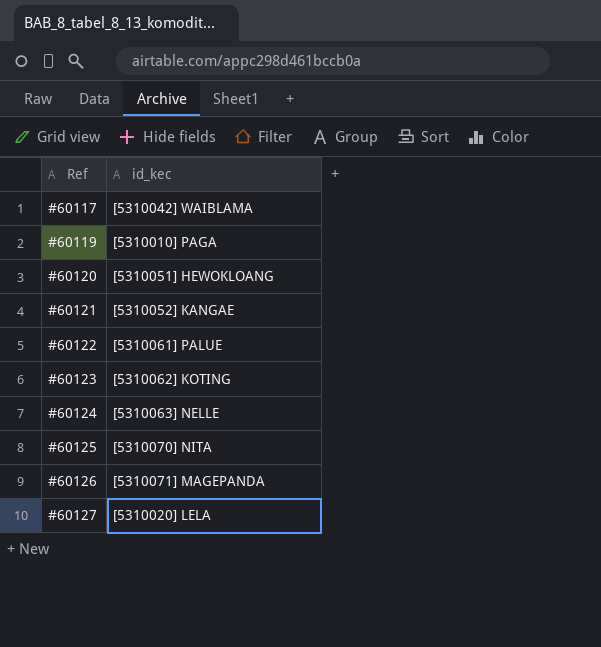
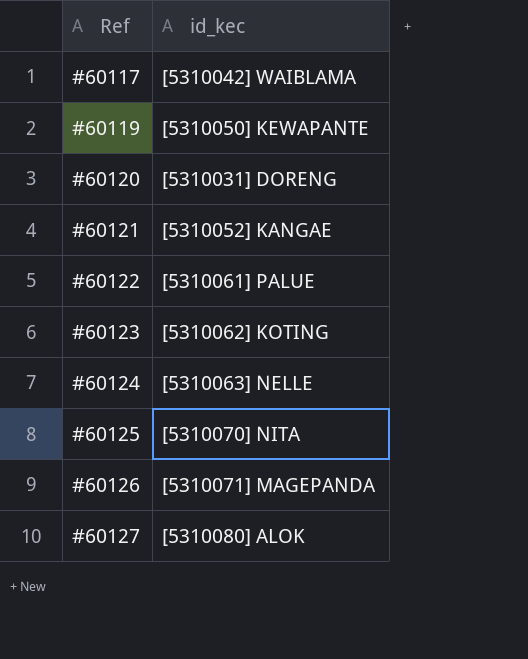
#60119 | id_kec: [5310010] PAGA -> [5310050] KEWAPANTE
#60120 | id_kec: [5310051] HEWOKLOANG -> [5310031] DORENG
#60127 | id_kec: [5310020] LELA -> [5310080] ALOK

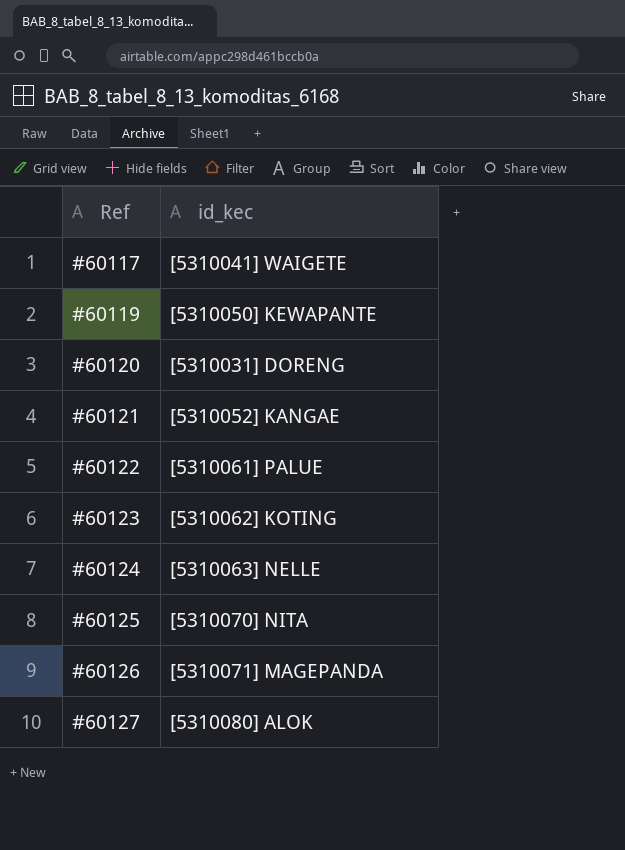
#60117 | id_kec: [5310042] WAIBLAMA -> [5310041] WAIGETE

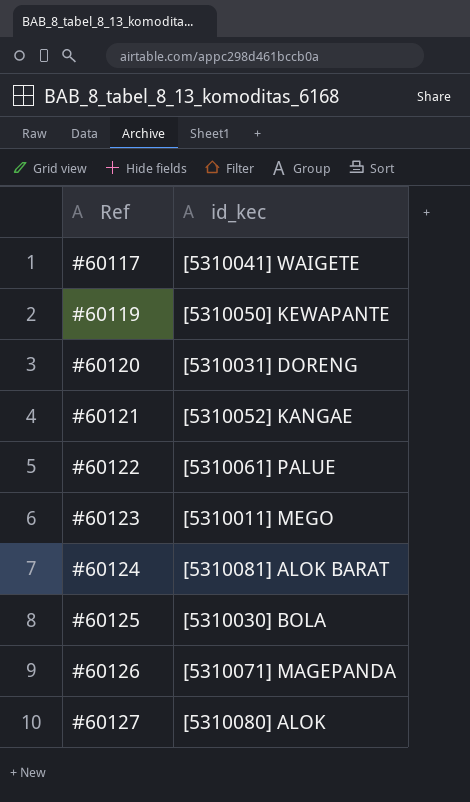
#60123 | id_kec: [5310062] KOTING -> [5310011] MEGO
#60124 | id_kec: [5310063] NELLE -> [5310081] ALOK BARAT
#60125 | id_kec: [5310070] NITA -> [5310030] BOLA

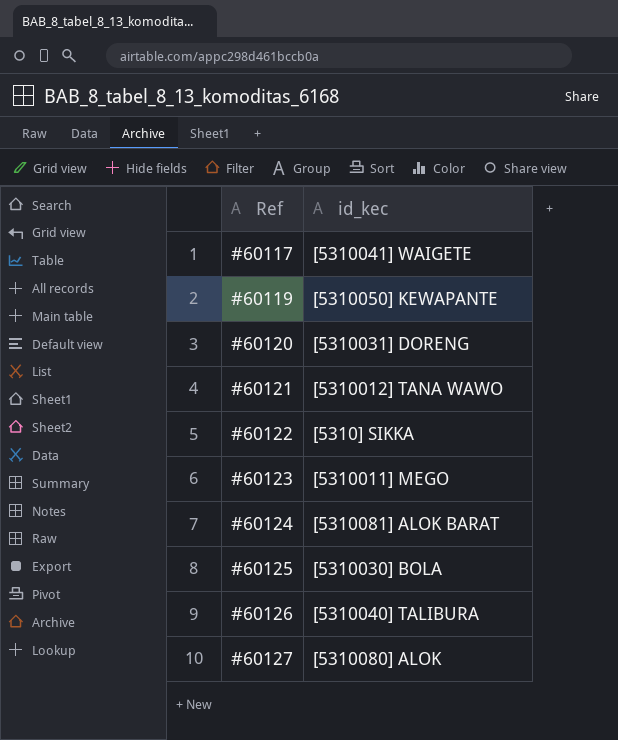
#60121 | id_kec: [5310052] KANGAE -> [5310012] TANA WAWO
#60122 | id_kec: [5310061] PALUE -> [5310] SIKKA
#60126 | id_kec: [5310071] MAGEPANDA -> [5310040] TALIBURA

